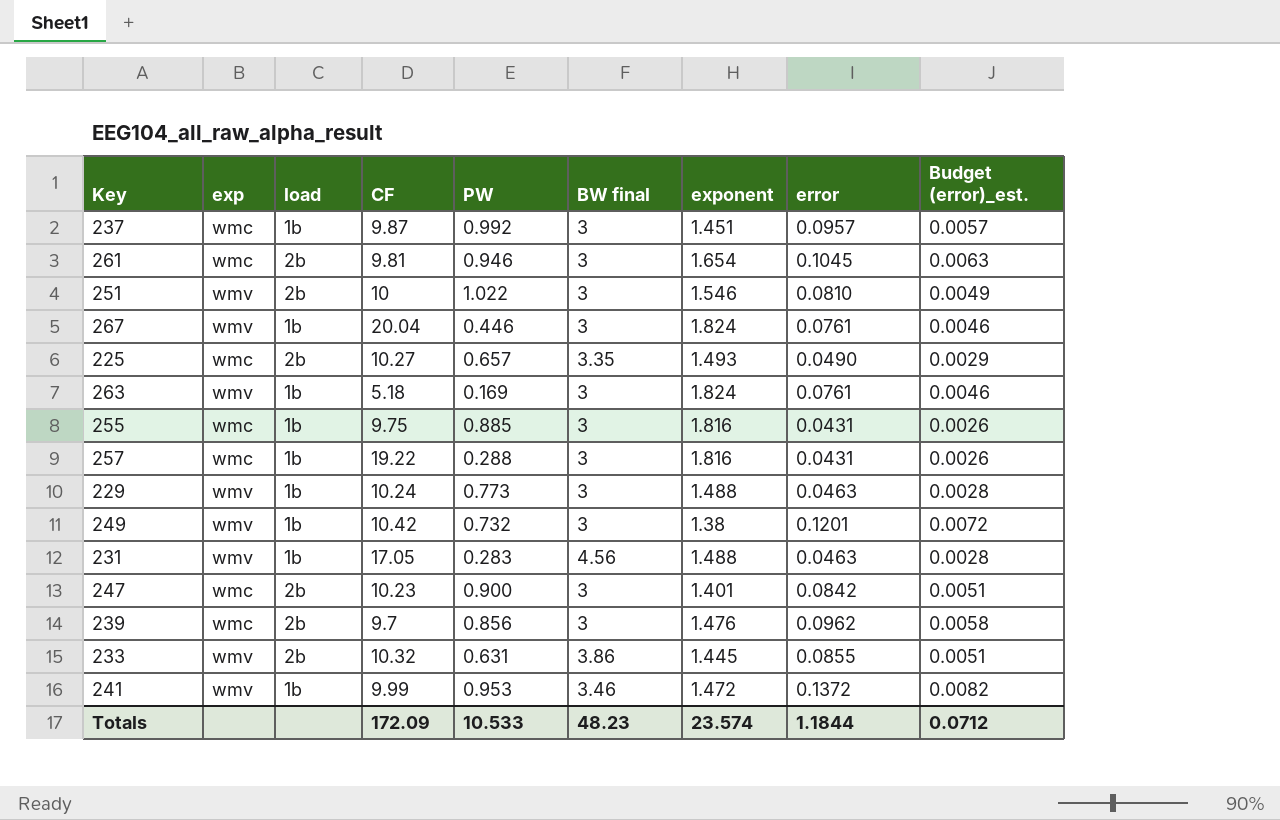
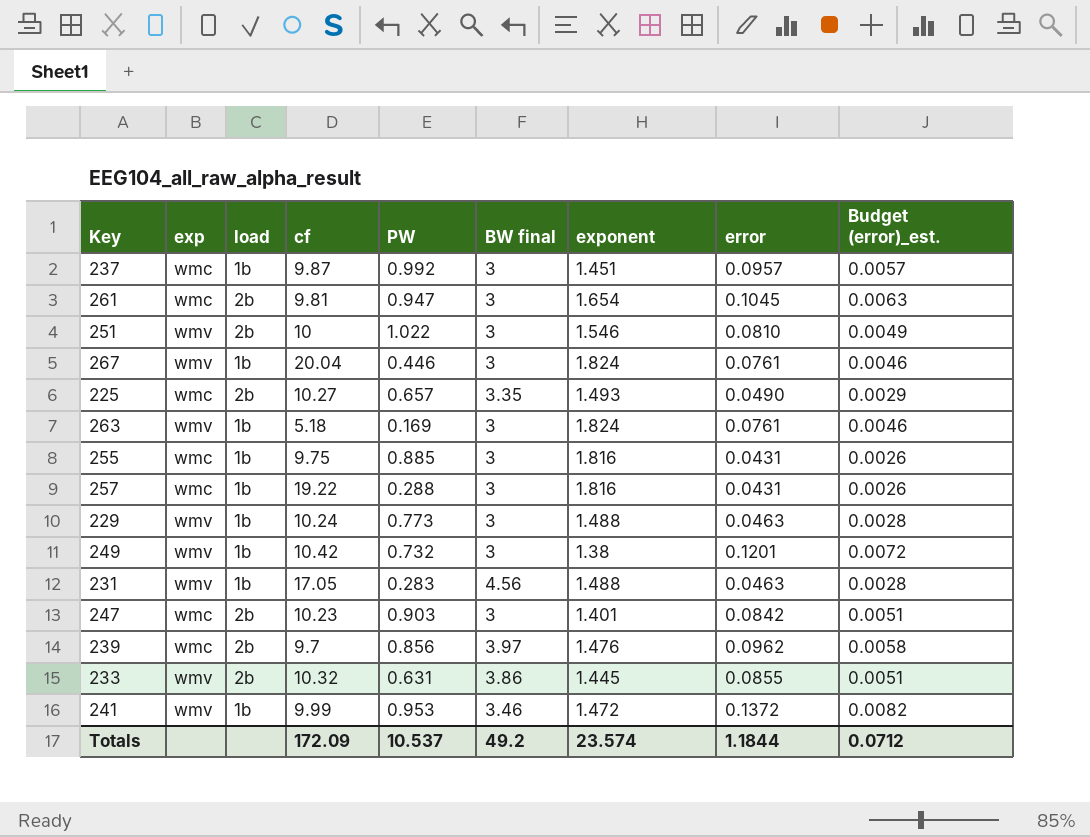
column name: CF -> cf
261 | PW: 0.946 -> 0.947
247 | PW: 0.900 -> 0.903
239 | BW final: 3 -> 3.97
Totals | PW: 10.533 -> 10.537
Totals | BW final: 48.23 -> 49.2

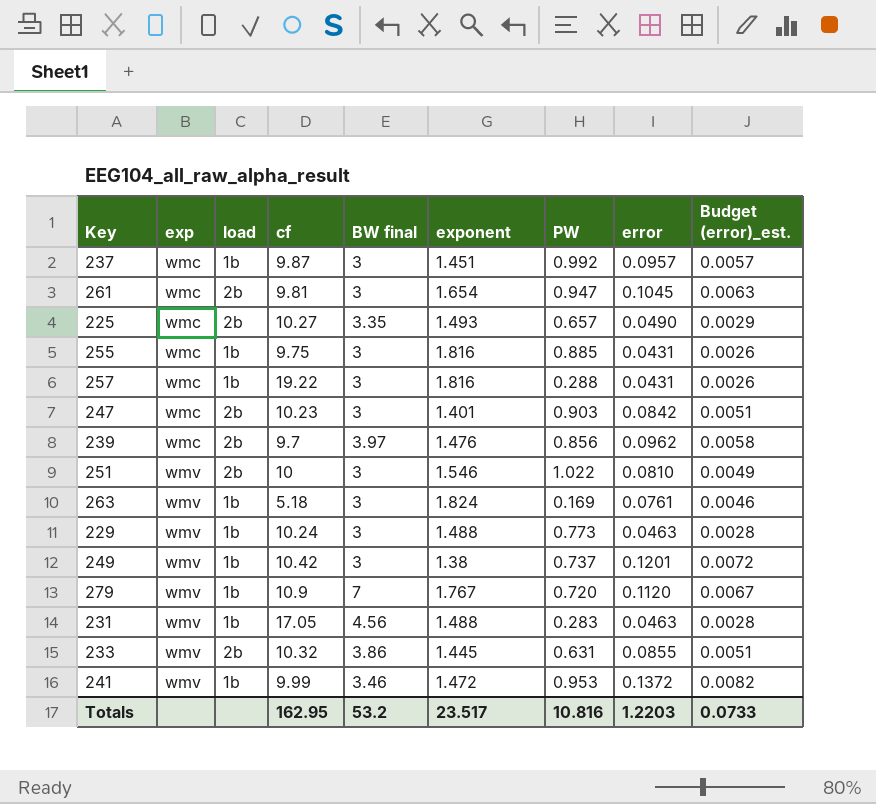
row order: none -> exp ascending
column PW | position: 5 -> 7
row 267: wmv | 1b | 20.04 | 0.446 | 3 | 1.824 | 0.0761 | 0.0046 -> none
249 | PW: 0.732 -> 0.737
row 279: none -> wmv | 1b | 10.9 | 7 | 1.767 | 0.720 | 0.1120 | 0.0067
Totals | cf: 172.09 -> 162.95
Totals | BW final: 49.2 -> 53.2
Totals | exponent: 23.574 -> 23.517
Totals | PW: 10.537 -> 10.816
Totals | error: 1.1844 -> 1.2203
Totals | Budget (error)_est.: 0.0712 -> 0.0733

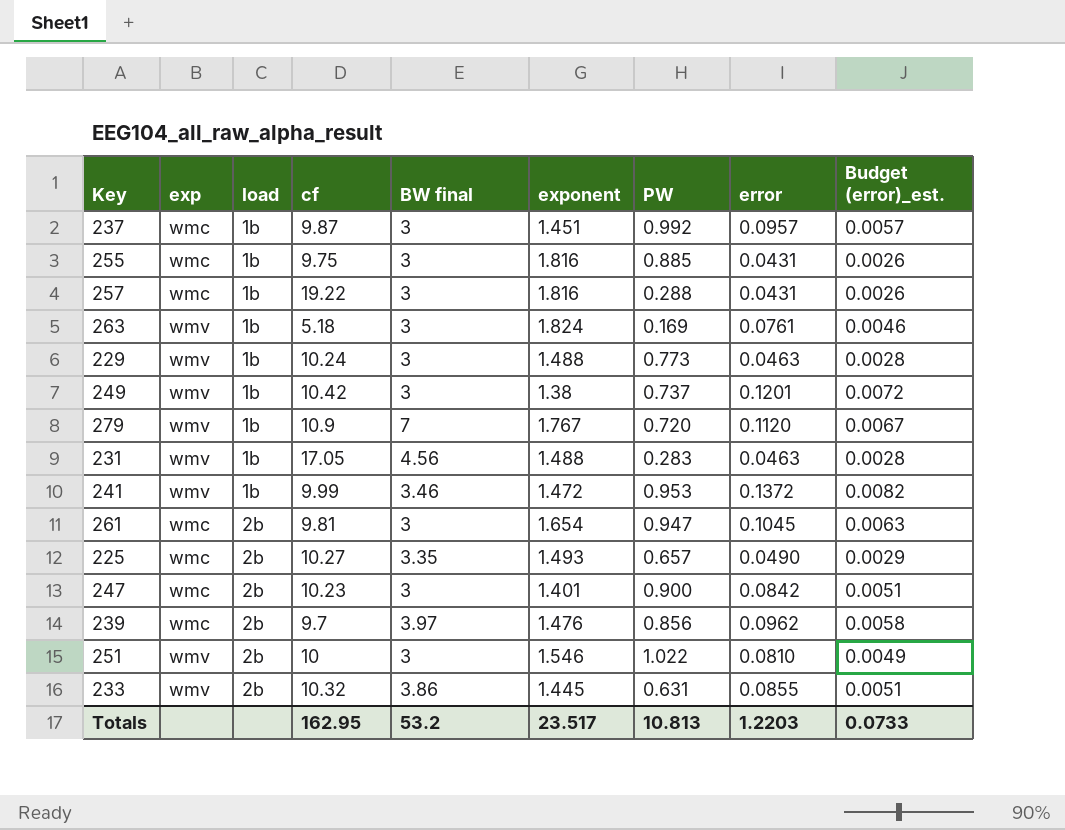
row order: exp ascending -> load ascending
247 | PW: 0.903 -> 0.900
Totals | PW: 10.816 -> 10.813

